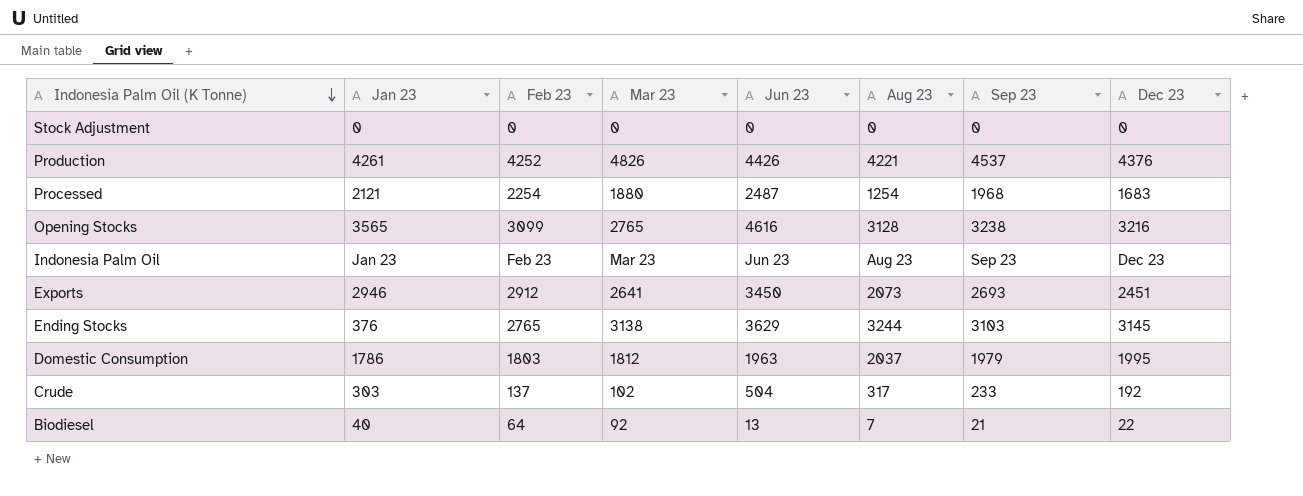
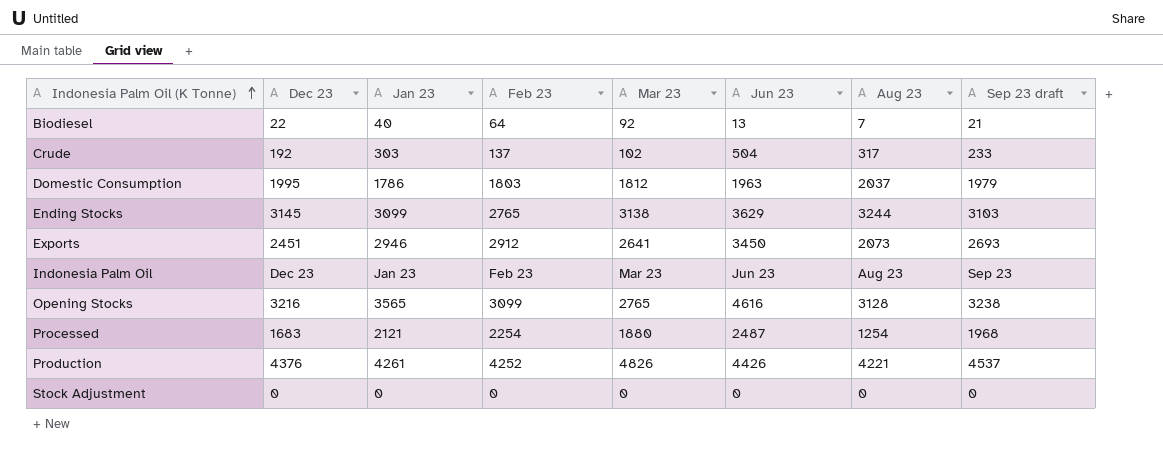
row order: Indonesia Palm Oil (K Tonne) descending -> Indonesia Palm Oil (K Tonne) ascending
column Dec 23 | position: 8 -> 2
column name: Sep 23 -> Sep 23 draft
Ending Stocks | Jan 23: 376 -> 3099

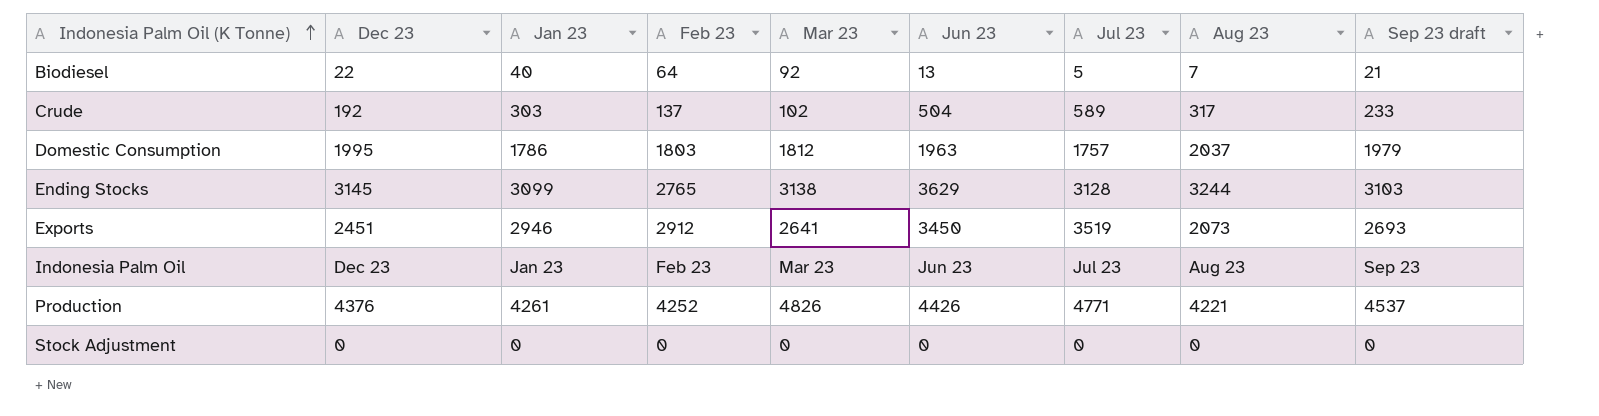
column Jul 23 | position: none -> 7
row Opening Stocks: 3216 | 3565 | 3099 | 2765 | 4616 | 3128 | 3238 -> none
row Processed: 1683 | 2121 | 2254 | 1880 | 2487 | 1254 | 1968 -> none

